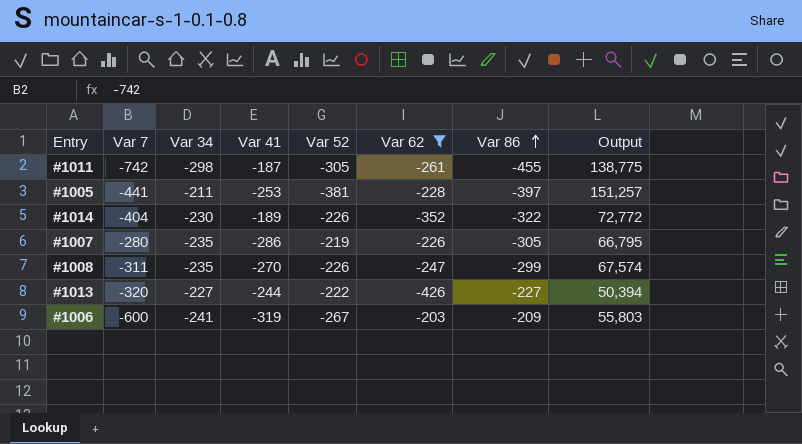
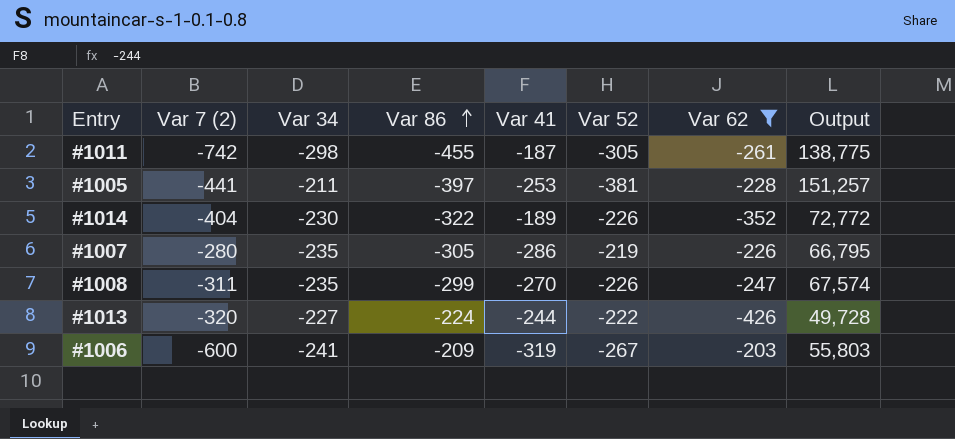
column name: Var 7 -> Var 7 (2)
column Var 86 | position: 7 -> 4
#1013 | Var 86: -227 -> -224
#1013 | Output: 50,394 -> 49,728

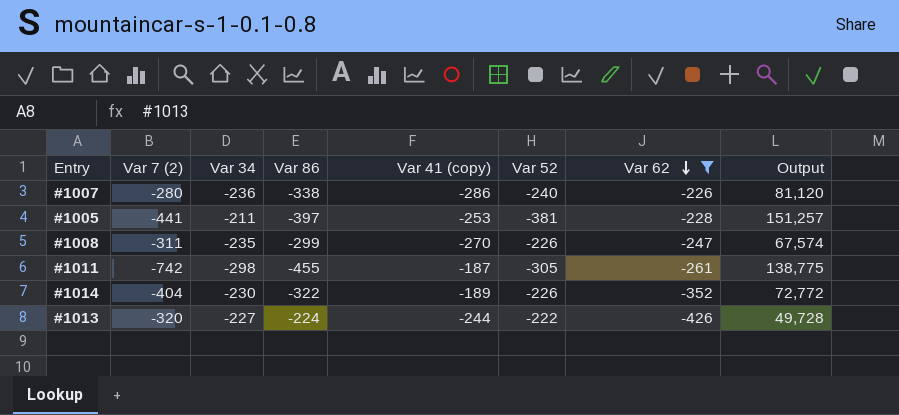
row order: Var 86 ascending -> Var 62 descending
column name: Var 41 -> Var 41 (copy)
row #1006: -600 | -241 | -209 | -319 | -267 | -203 | 55,803 -> none
#1007 | Var 34: -235 -> -236
#1007 | Var 86: -305 -> -338
#1007 | Var 52: -219 -> -240
#1007 | Output: 66,795 -> 81,120

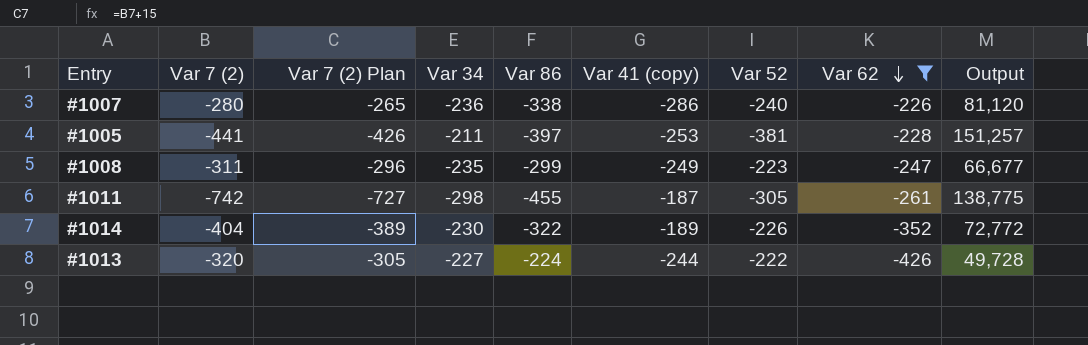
column Var 7 (2) Plan | formula: none -> [Var 7 (2)] + 15
#1008 | Var 41 (copy): -270 -> -249
#1008 | Var 52: -226 -> -223
#1008 | Output: 67,574 -> 66,677

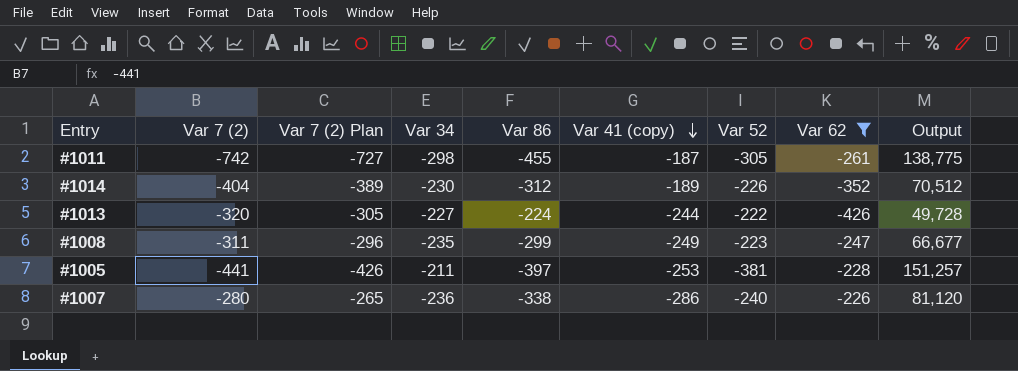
row order: Var 62 descending -> Var 41 (copy) descending
#1014 | Var 86: -322 -> -312
#1014 | Output: 72,772 -> 70,512

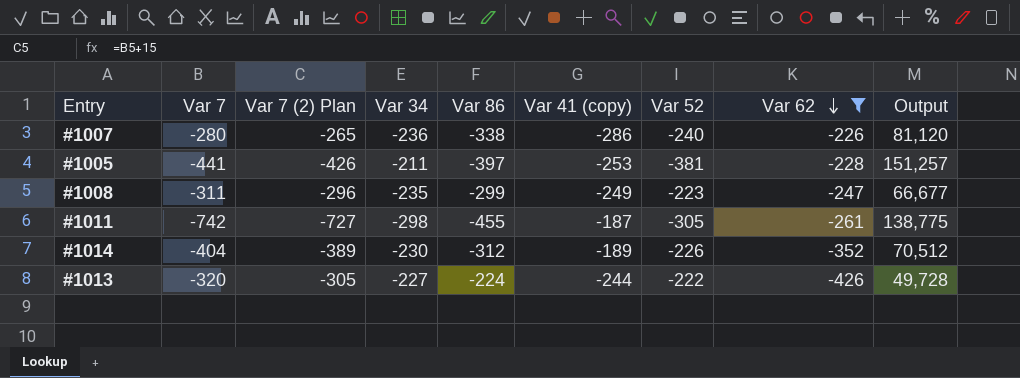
row order: Var 41 (copy) descending -> Var 62 descending
column name: Var 7 (2) -> Var 7

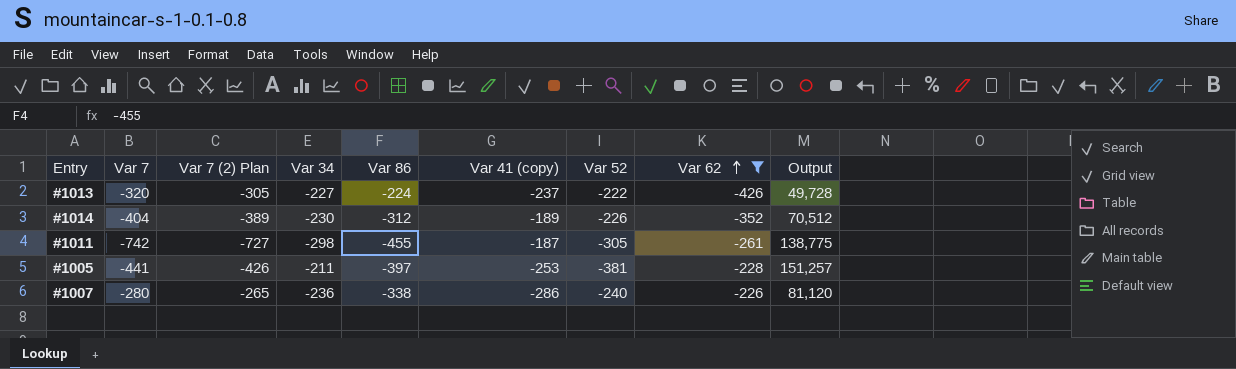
row order: Var 62 descending -> Var 62 ascending
row #1008: -311 | -296 | -235 | -299 | -249 | -223 | -247 | 66,677 -> none
#1013 | Var 41 (copy): -244 -> -237

